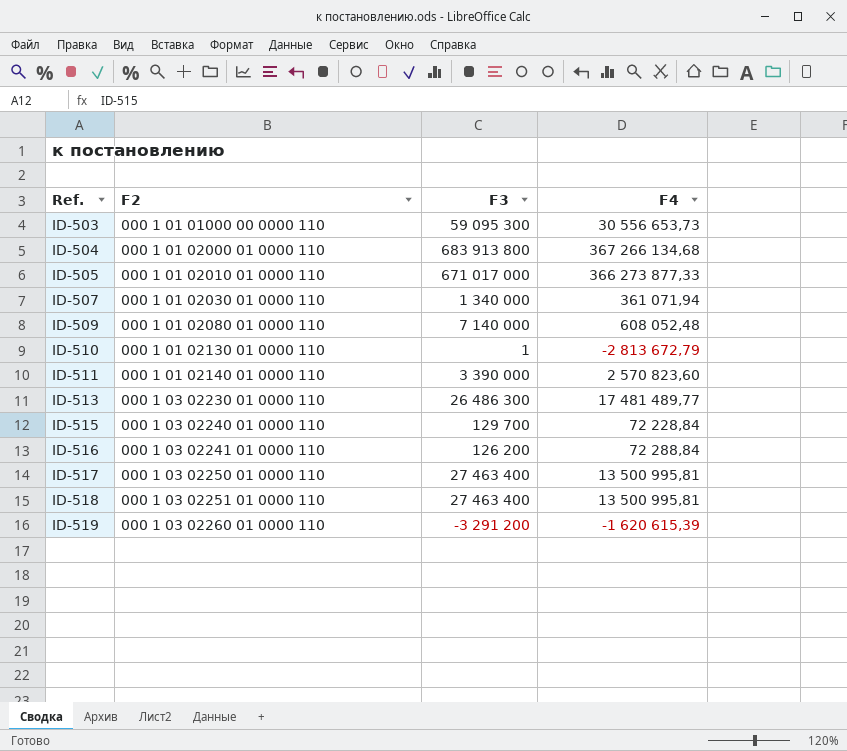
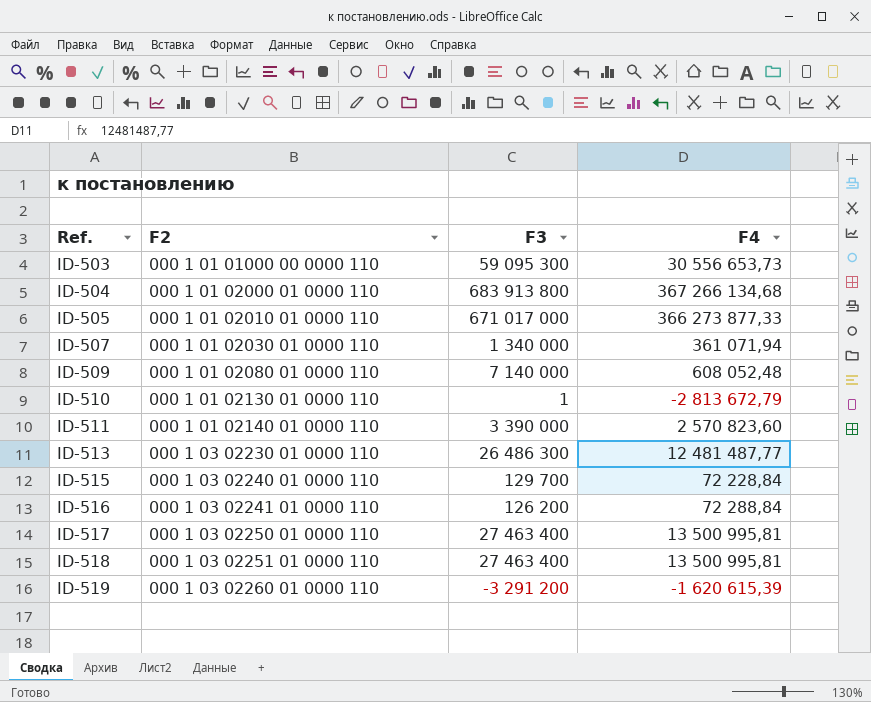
ID-513 | F4: 17 481 489,77 -> 12 481 487,77

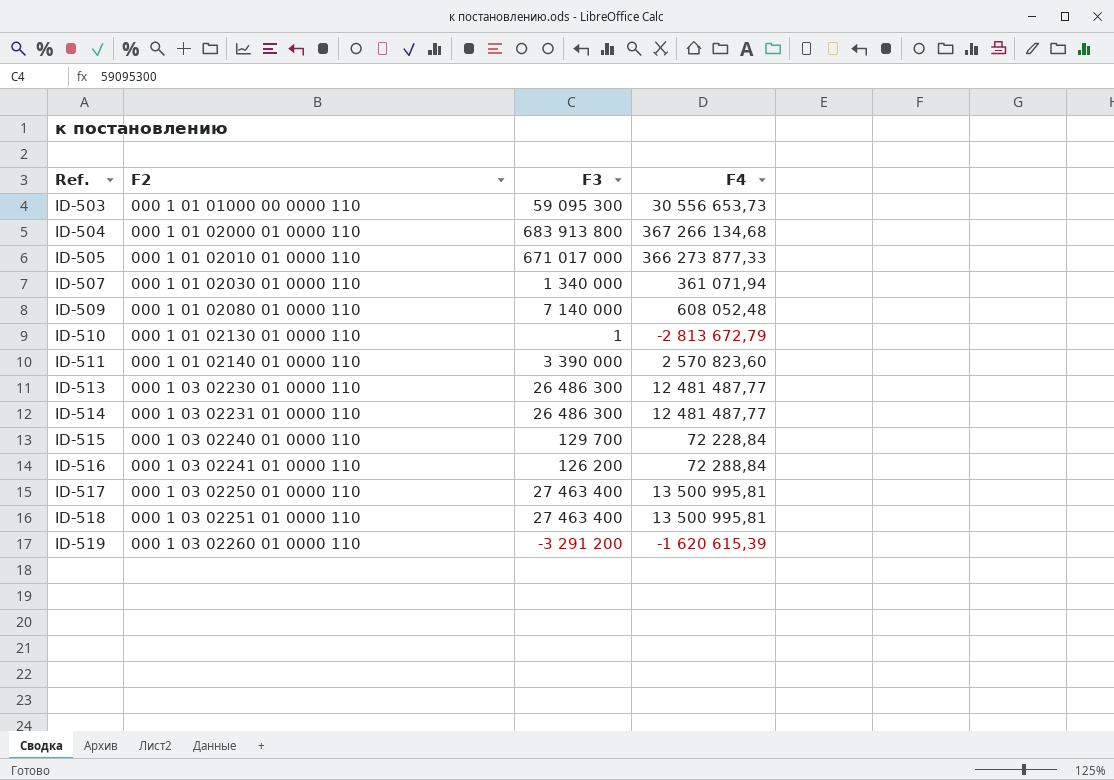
row ID-514: none -> 000 1 03 02231 01 0000 110 | 26 486 300 | 12 481 487,77

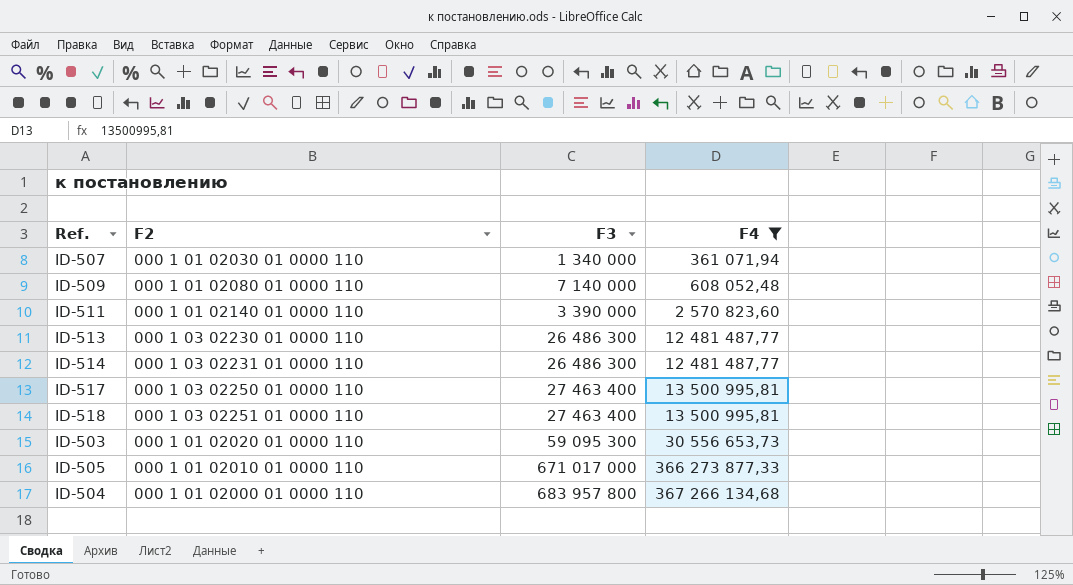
filter: none -> F4 >= 361 071,94
row order: Ref. ascending -> F4 ascending
ID-503 | F2: 000 1 01 01000 00 0000 110 -> 000 1 01 02020 01 0000 110
ID-504 | F3: 683 913 800 -> 683 957 800

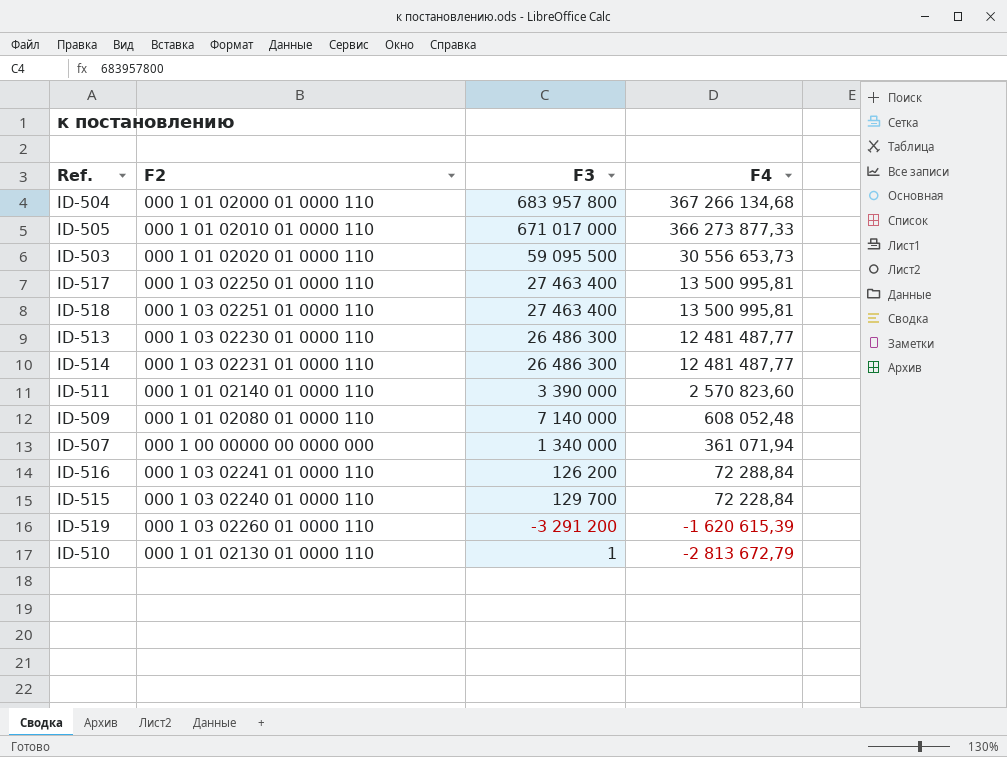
filter: F4 >= 361 071,94 -> none
row order: F4 ascending -> F4 descending
ID-503 | F3: 59 095 300 -> 59 095 500
ID-507 | F2: 000 1 01 02030 01 0000 110 -> 000 1 00 00000 00 0000 000

